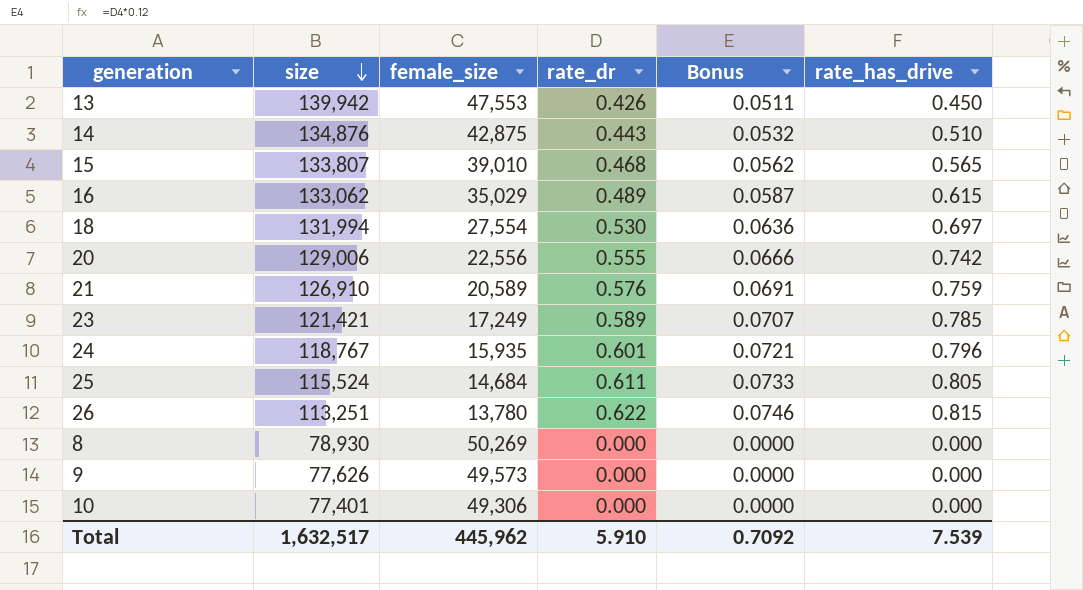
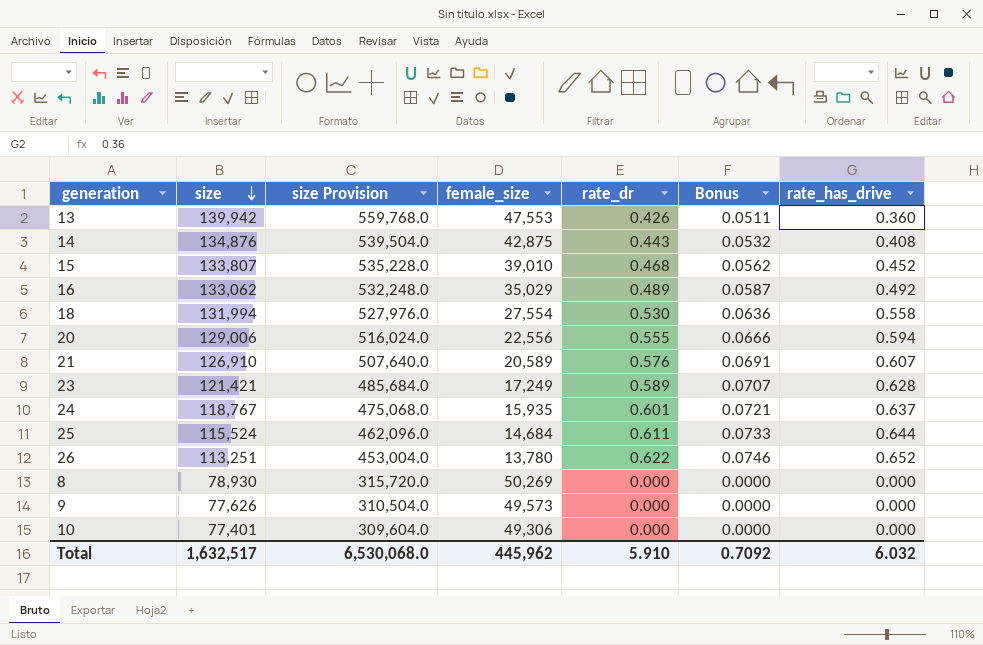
column size Provision | formula: none -> [size] * 4
13 | rate_has_drive: 0.450 -> 0.360
14 | rate_has_drive: 0.510 -> 0.408
15 | rate_has_drive: 0.565 -> 0.452
16 | rate_has_drive: 0.615 -> 0.492
18 | rate_has_drive: 0.697 -> 0.558
20 | rate_has_drive: 0.742 -> 0.594
21 | rate_has_drive: 0.759 -> 0.607
23 | rate_has_drive: 0.785 -> 0.628
24 | rate_has_drive: 0.796 -> 0.637
25 | rate_has_drive: 0.805 -> 0.644
26 | rate_has_drive: 0.815 -> 0.652
Total | rate_has_drive: 7.539 -> 6.032

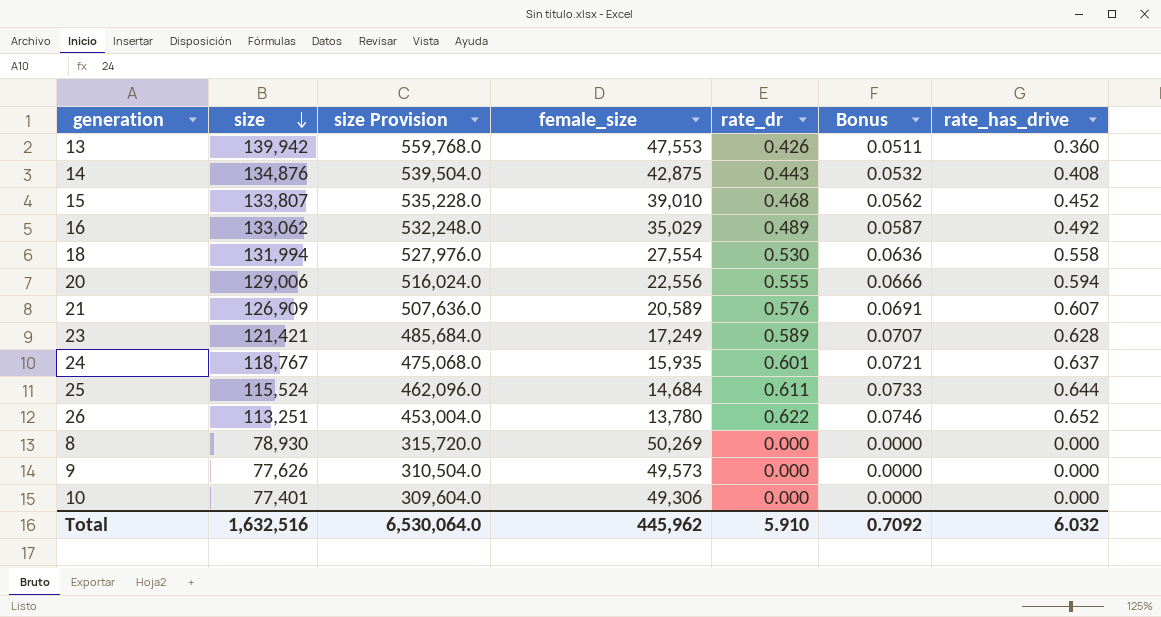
21 | size: 126,910 -> 126,909
21 | size Provision: 507,640.0 -> 507,636.0
Total | size: 1,632,517 -> 1,632,516
Total | size Provision: 6,530,068.0 -> 6,530,064.0

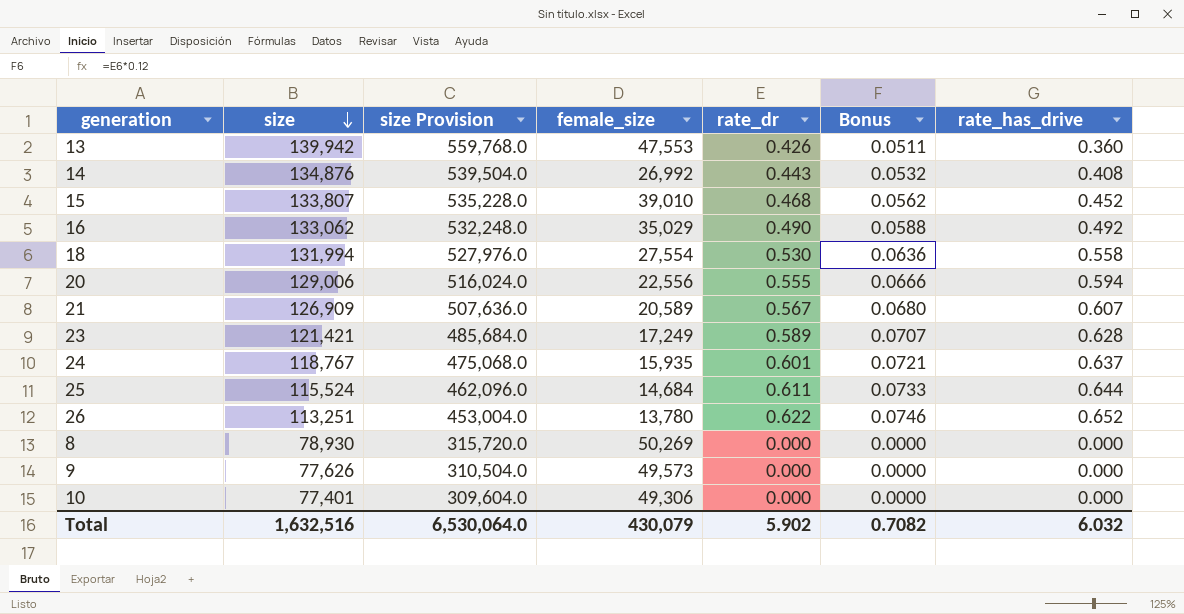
14 | female_size: 42,875 -> 26,992
16 | rate_dr: 0.489 -> 0.490
16 | Bonus: 0.0587 -> 0.0588
21 | rate_dr: 0.576 -> 0.567
21 | Bonus: 0.0691 -> 0.0680
Total | female_size: 445,962 -> 430,079
Total | rate_dr: 5.910 -> 5.902
Total | Bonus: 0.7092 -> 0.7082

